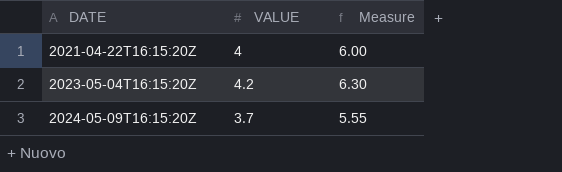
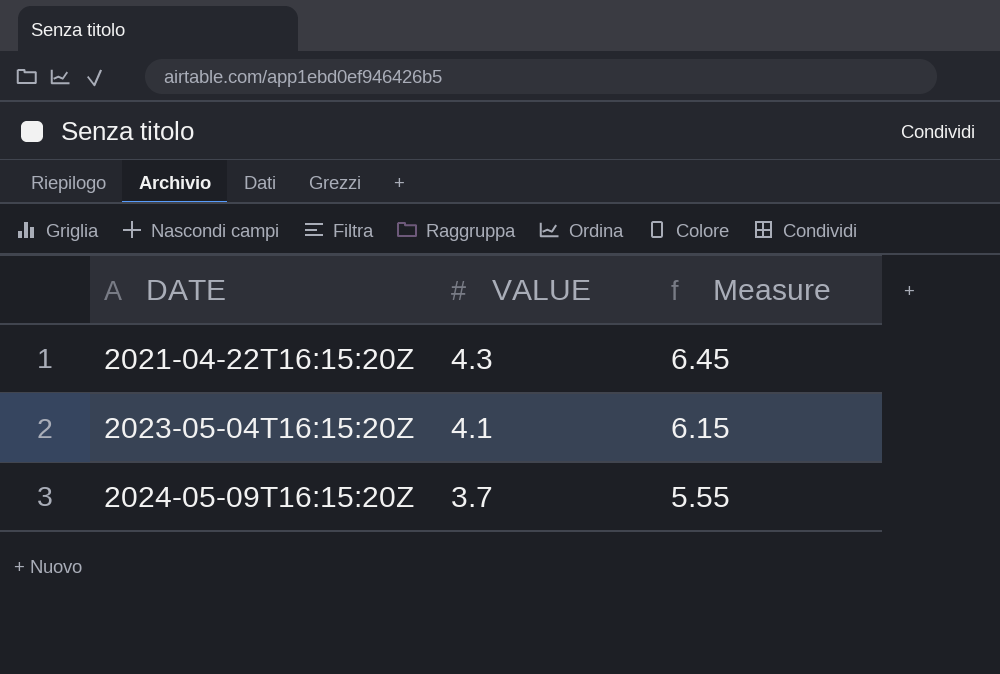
2021-04-22T16:15:20Z | VALUE: 4 -> 4.3
2021-04-22T16:15:20Z | Measure: 6.00 -> 6.45
2023-05-04T16:15:20Z | VALUE: 4.2 -> 4.1
2023-05-04T16:15:20Z | Measure: 6.30 -> 6.15

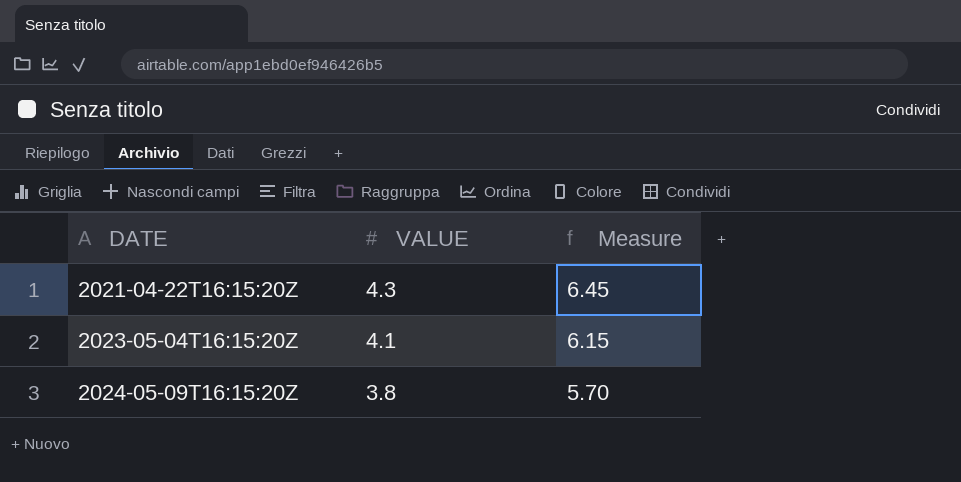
2024-05-09T16:15:20Z | VALUE: 3.7 -> 3.8
2024-05-09T16:15:20Z | Measure: 5.55 -> 5.70

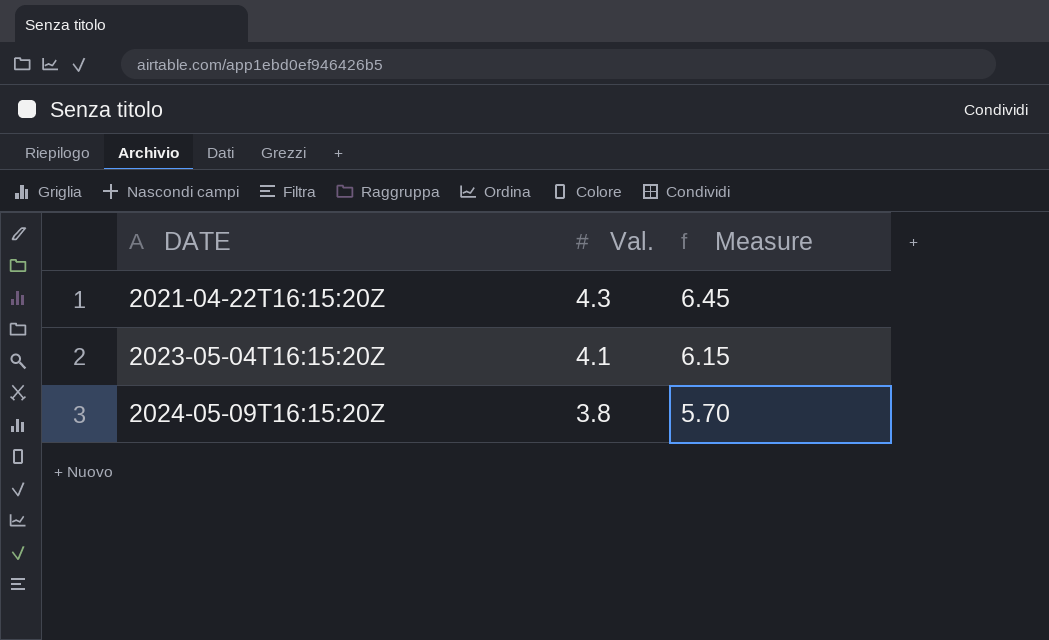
column name: VALUE -> Val.

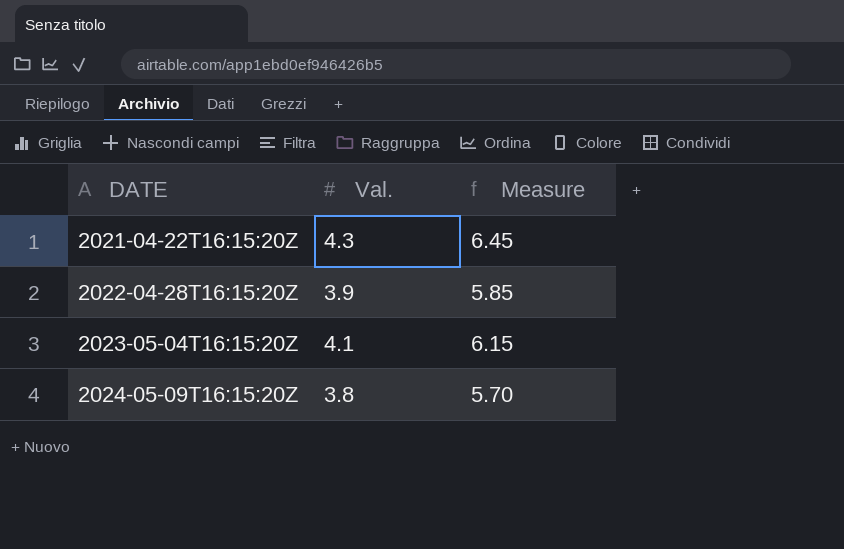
row 2022-04-28T16:15:20Z: none -> 3.9 | 5.85

